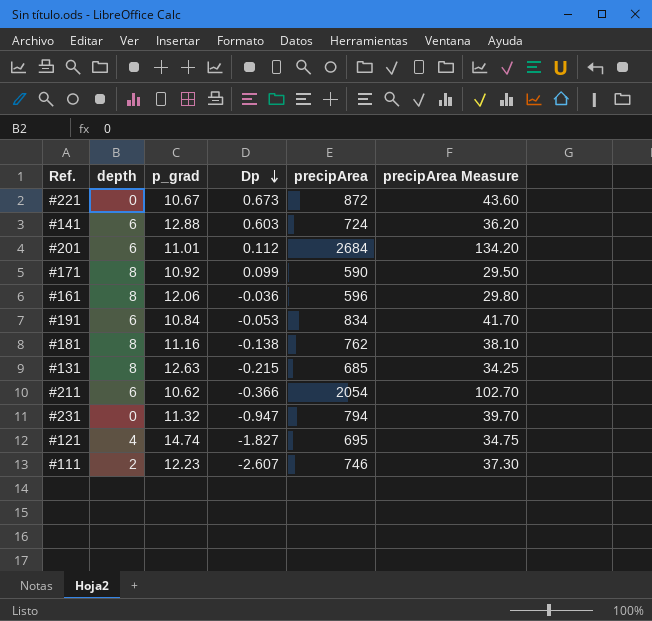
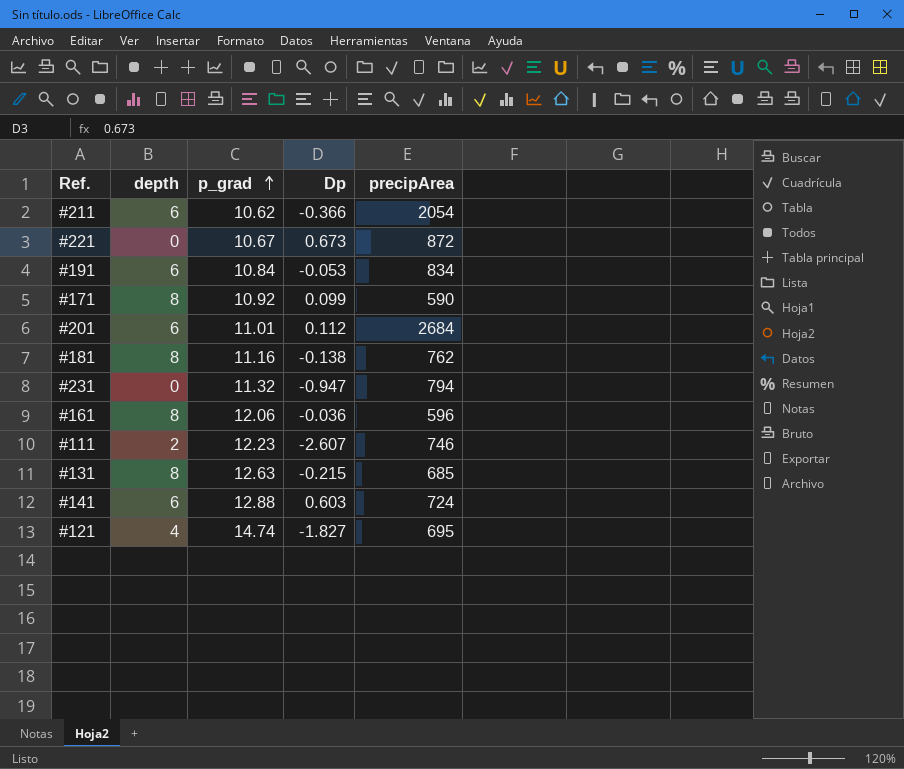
row order: Dp descending -> p_grad ascending
column precipArea Measure | formula: [precipArea] * 0.05 -> none

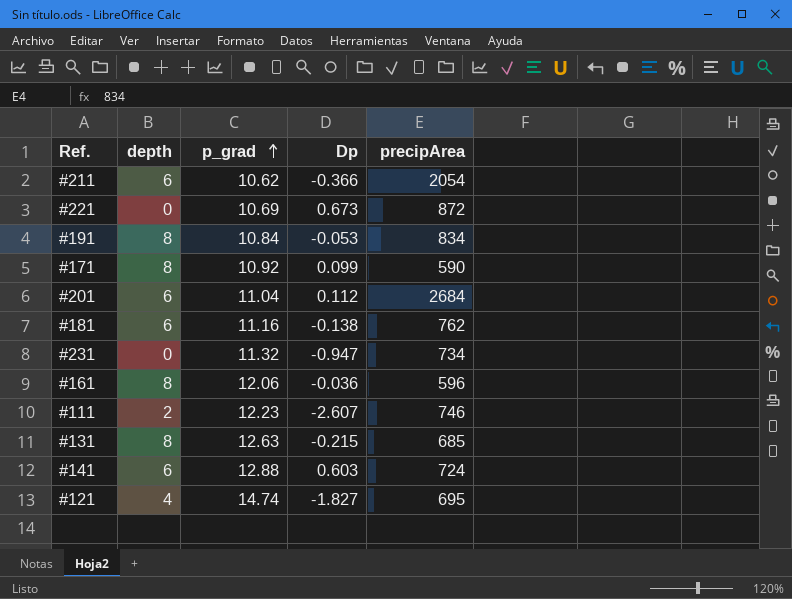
#221 | p_grad: 10.67 -> 10.69
#191 | depth: 6 -> 8
#201 | p_grad: 11.01 -> 11.04
#181 | depth: 8 -> 6
#231 | precipArea: 794 -> 734

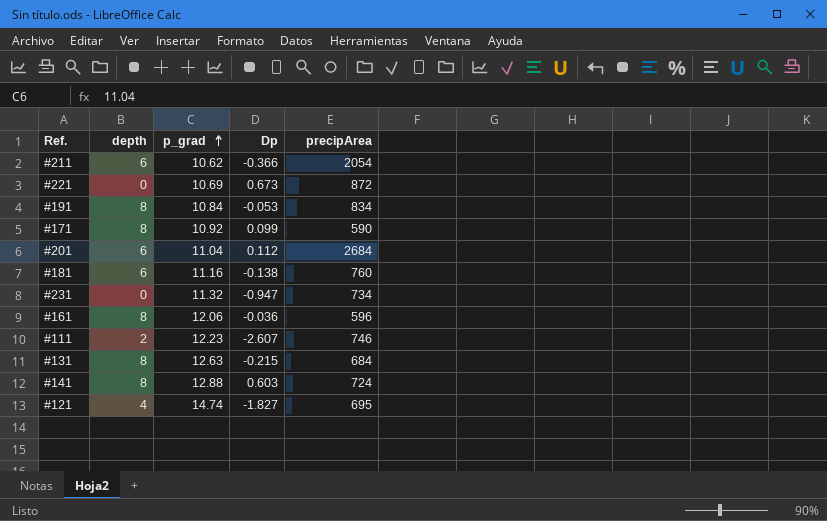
#181 | precipArea: 762 -> 760
#131 | precipArea: 685 -> 684
#141 | depth: 6 -> 8

